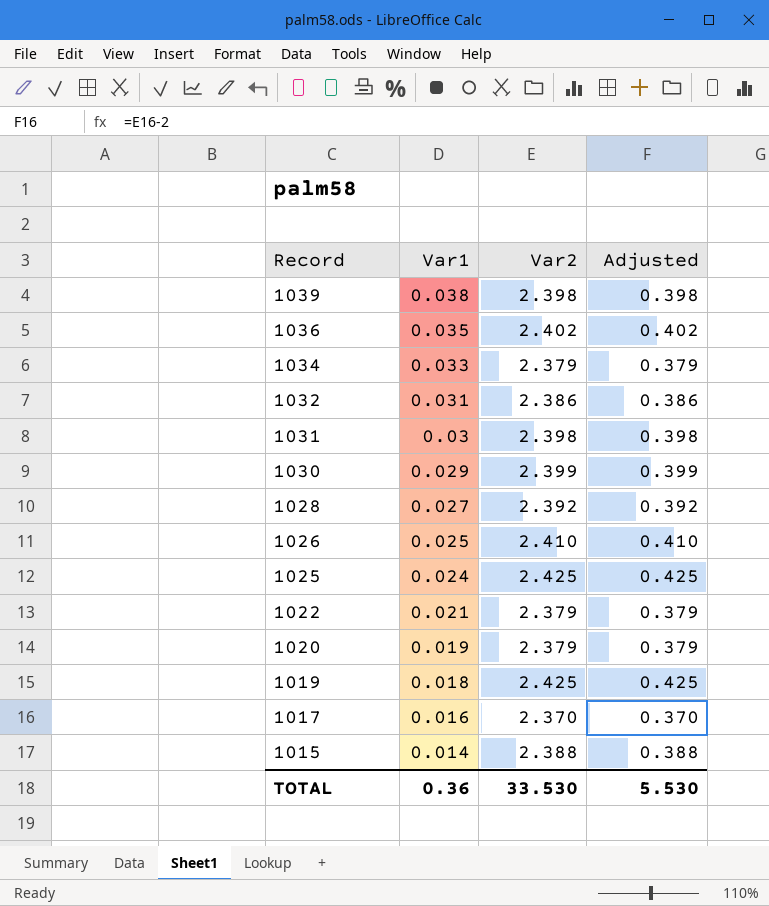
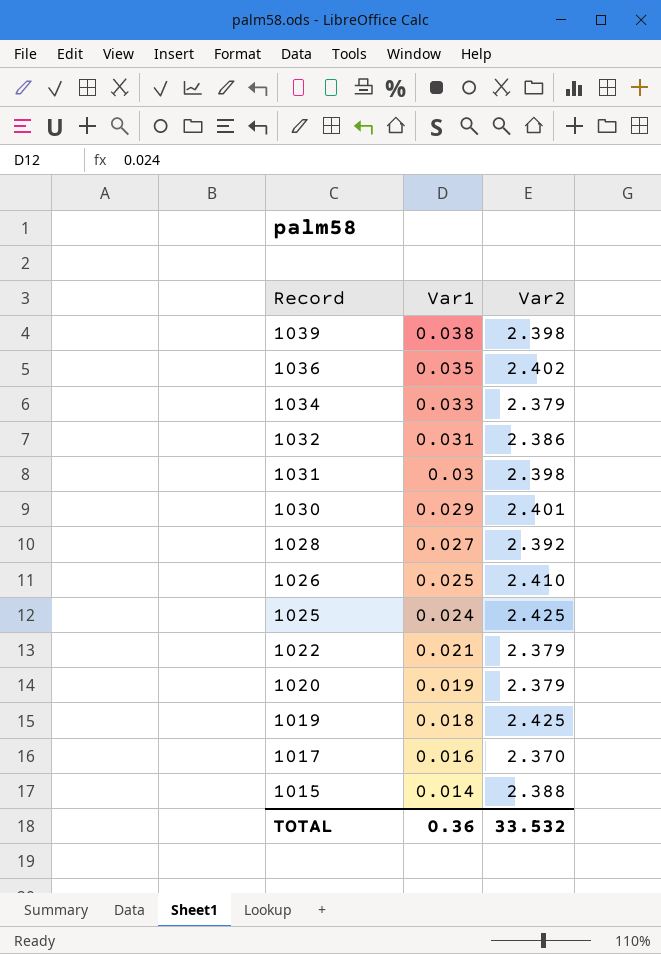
column Adjusted | formula: [Var2] - 2 -> none
1030 | Var2: 2.399 -> 2.401
TOTAL | Var2: 33.530 -> 33.532

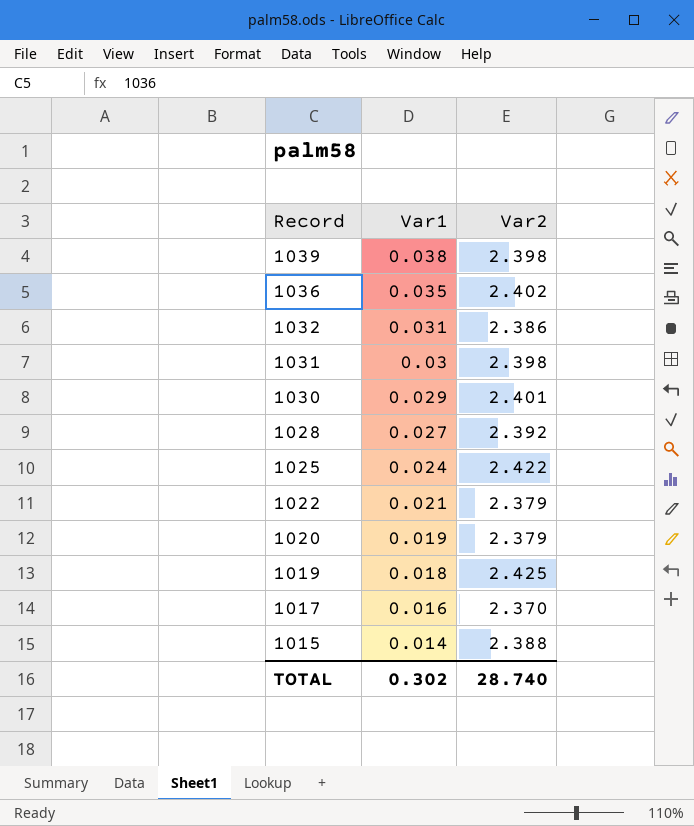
row 1034: 0.033 | 2.379 -> none
row 1026: 0.025 | 2.410 -> none
1025 | Var2: 2.425 -> 2.422
TOTAL | Var1: 0.36 -> 0.302
TOTAL | Var2: 33.532 -> 28.740

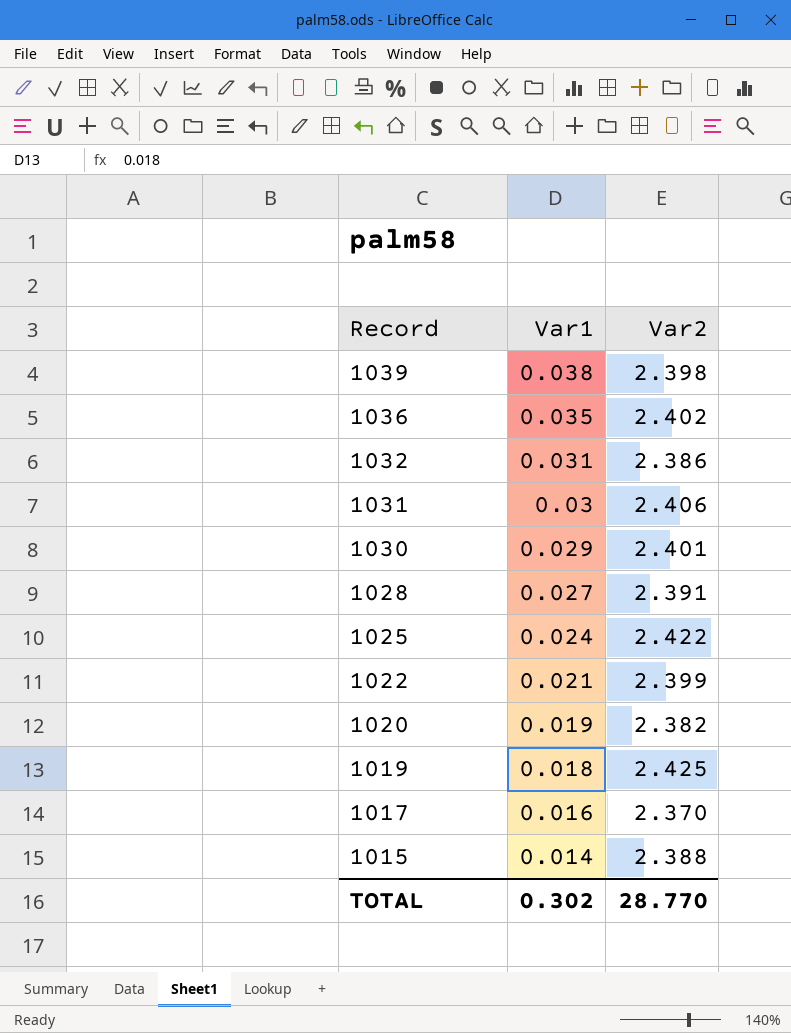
1031 | Var2: 2.398 -> 2.406
1028 | Var2: 2.392 -> 2.391
1022 | Var2: 2.379 -> 2.399
1020 | Var2: 2.379 -> 2.382
TOTAL | Var2: 28.740 -> 28.770

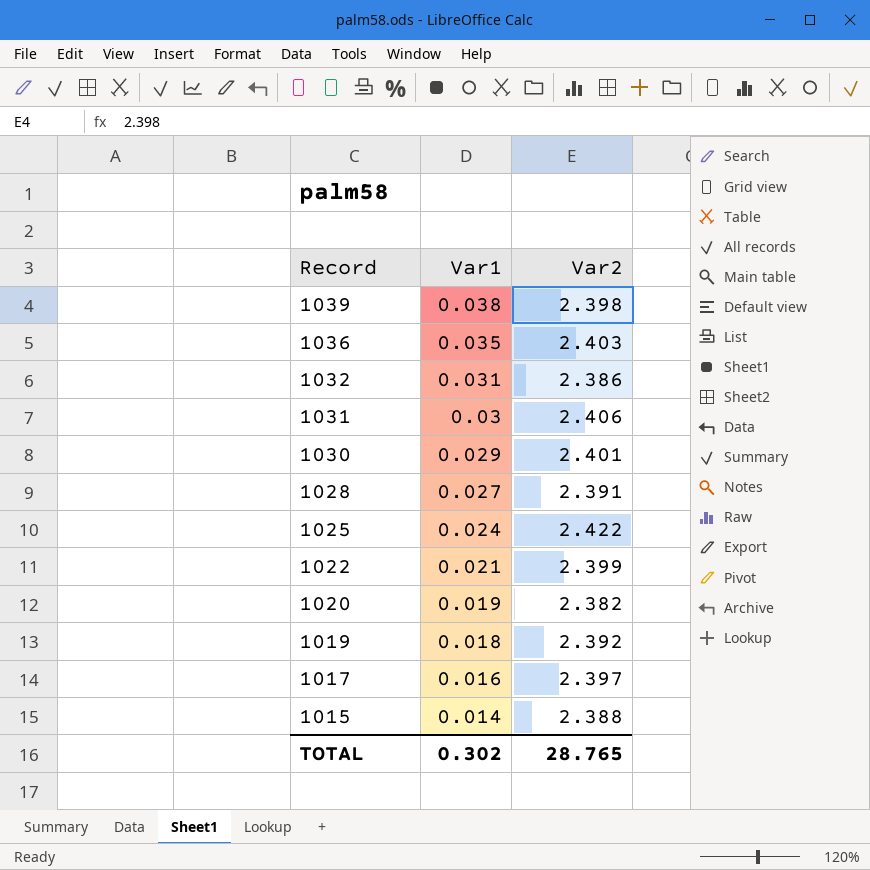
1036 | Var2: 2.402 -> 2.403
1019 | Var2: 2.425 -> 2.392
1017 | Var2: 2.370 -> 2.397
TOTAL | Var2: 28.770 -> 28.765

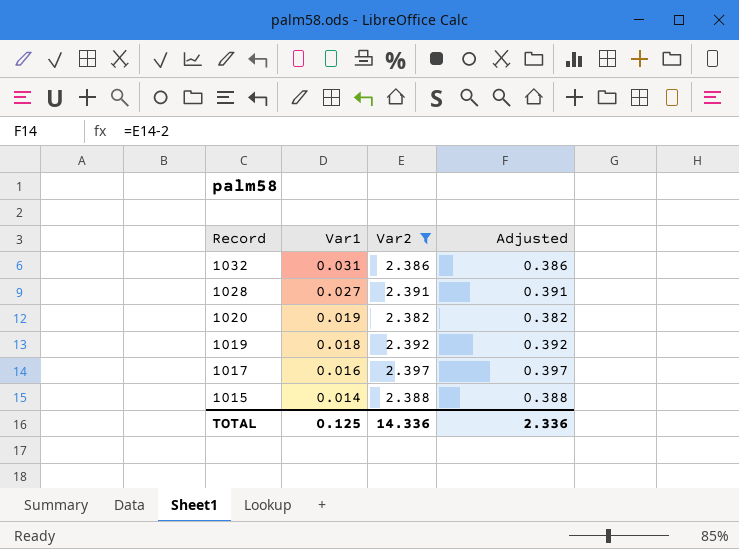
filter: none -> Var2 <= 2.397
column Adjusted | formula: none -> [Var2] - 2
TOTAL | Var1: 0.302 -> 0.125
TOTAL | Var2: 28.765 -> 14.336

